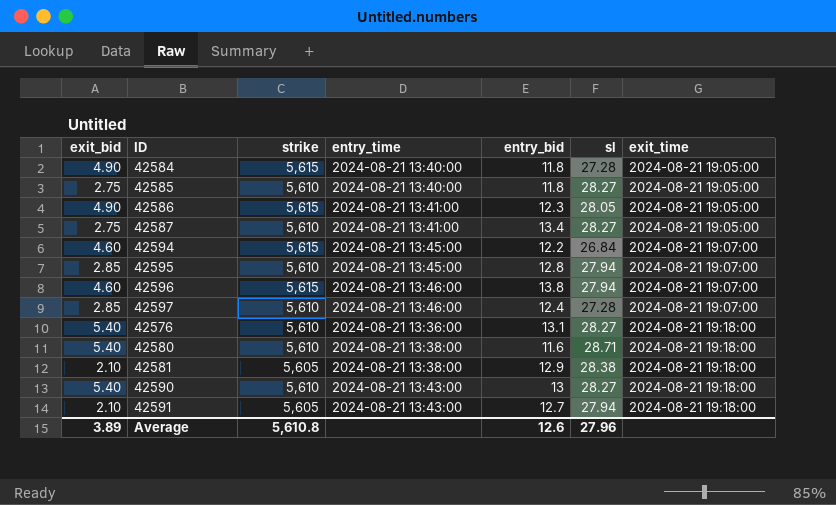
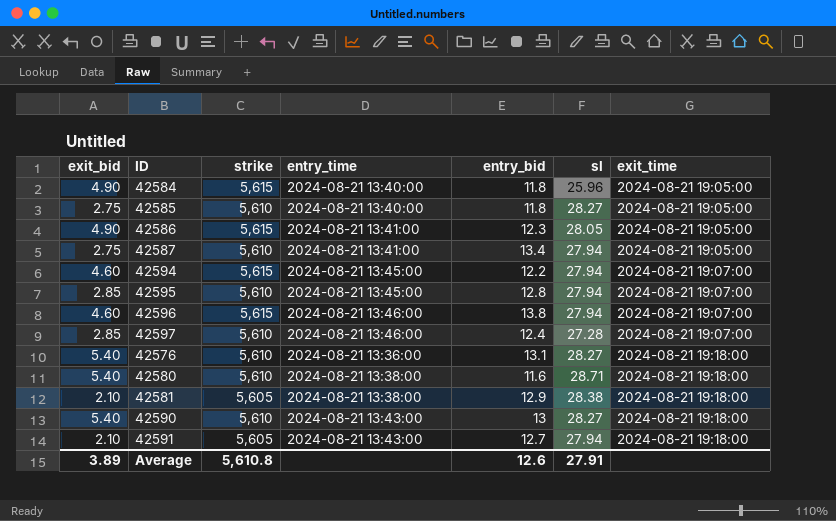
42584 | sl: 27.28 -> 25.96
42587 | sl: 28.27 -> 27.94
42594 | sl: 26.84 -> 27.94
Average | sl: 27.96 -> 27.91

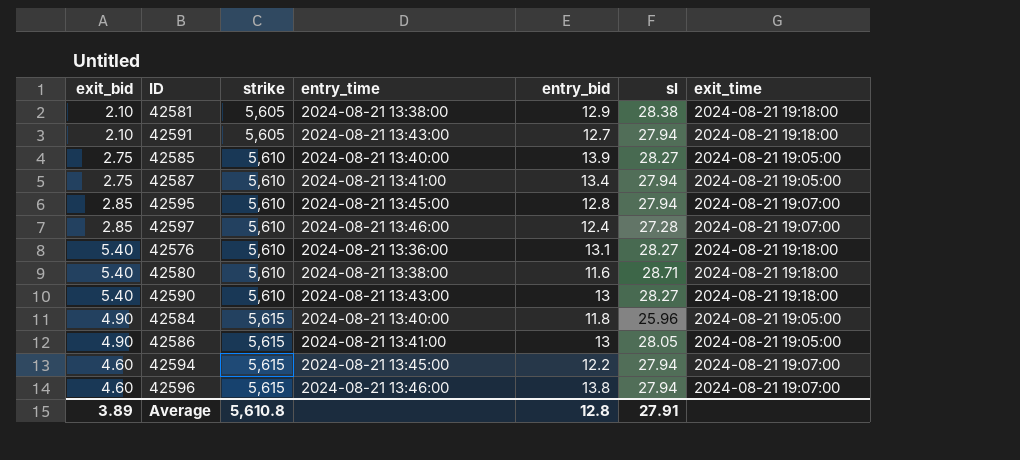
row order: exit_time ascending -> strike ascending
42585 | entry_bid: 11.8 -> 13.9
42586 | entry_bid: 12.3 -> 13
Average | entry_bid: 12.6 -> 12.8

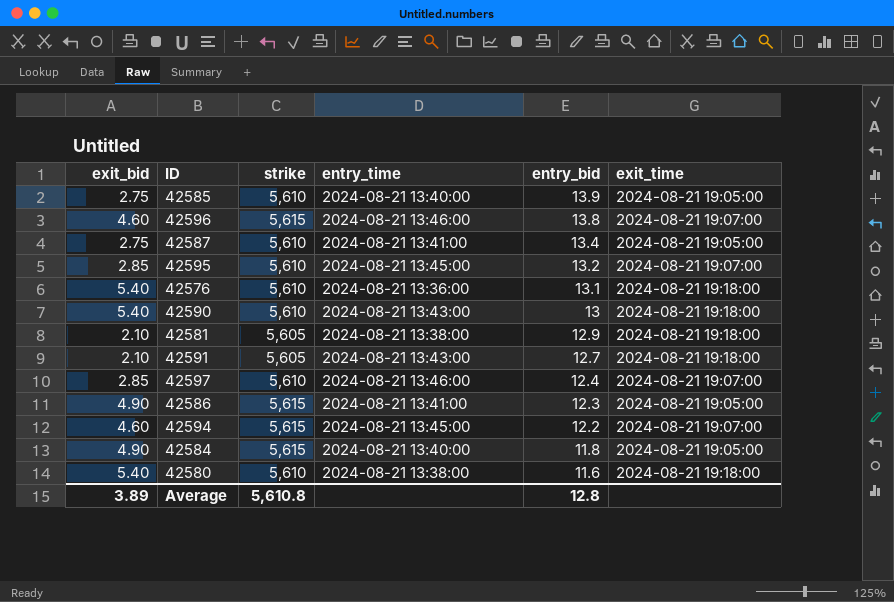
row order: strike ascending -> entry_bid descending
column sl | position: 6 -> none
42595 | entry_bid: 12.8 -> 13.2
42586 | entry_bid: 13 -> 12.3

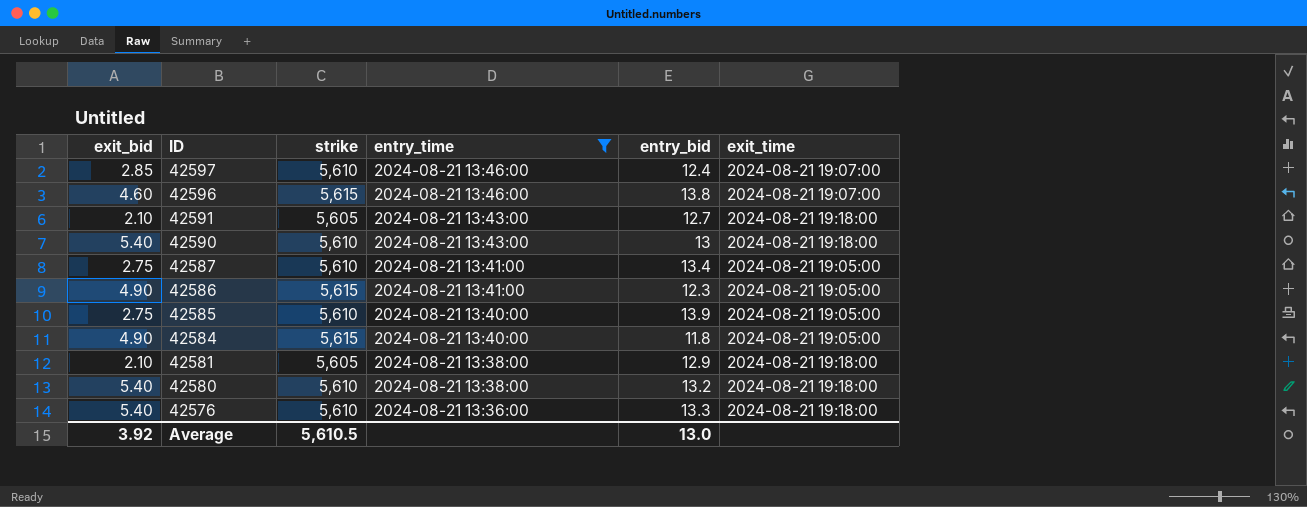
filter: none -> entry_time != 2024-08-21 13:45:00
row order: entry_bid descending -> ID descending
42580 | entry_bid: 11.6 -> 13.2
42576 | entry_bid: 13.1 -> 13.3
Average | exit_bid: 3.89 -> 3.92
Average | strike: 5,610.8 -> 5,610.5
Average | entry_bid: 12.8 -> 13.0

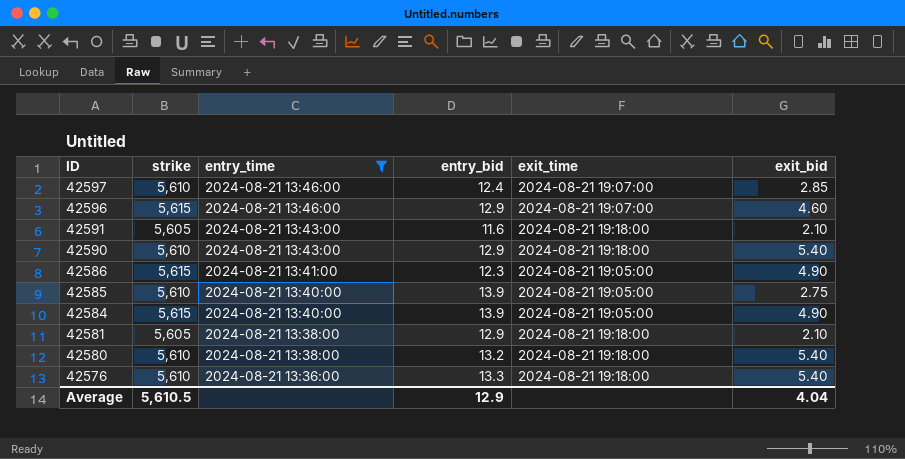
column exit_bid | position: 1 -> 6
row 42587: 2.75 | 5,610 | 2024-08-21 13:41:00 | 13.4 | 2024-08-21 19:05:00 -> none
42596 | entry_bid: 13.8 -> 12.9
42591 | entry_bid: 12.7 -> 11.6
42590 | entry_bid: 13 -> 12.9
42584 | entry_bid: 11.8 -> 13.9
Average | entry_bid: 13.0 -> 12.9
Average | exit_bid: 3.92 -> 4.04

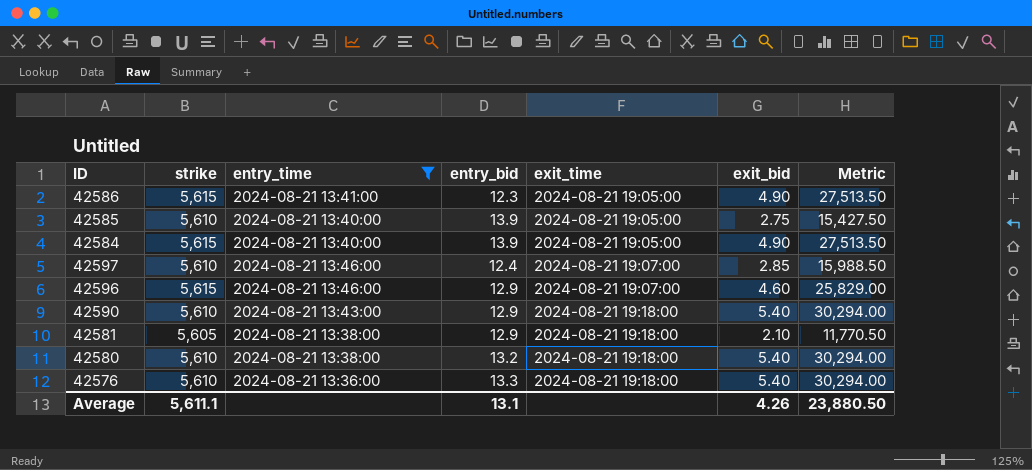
row order: ID descending -> exit_time ascending
column Metric | formula: none -> [strike] * [exit_bid]
row 42591: 5,605 | 2024-08-21 13:43:00 | 11.6 | 2024-08-21 19:18:00 | 2.10 -> none
Average | strike: 5,610.5 -> 5,611.1
Average | entry_bid: 12.9 -> 13.1
Average | exit_bid: 4.04 -> 4.26

